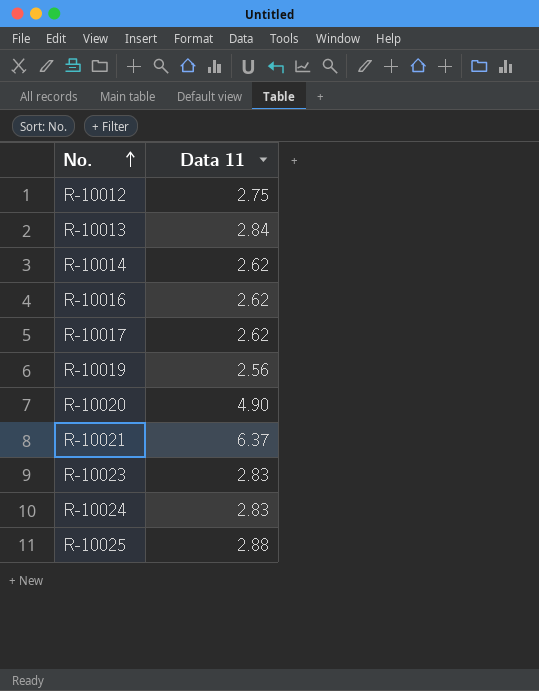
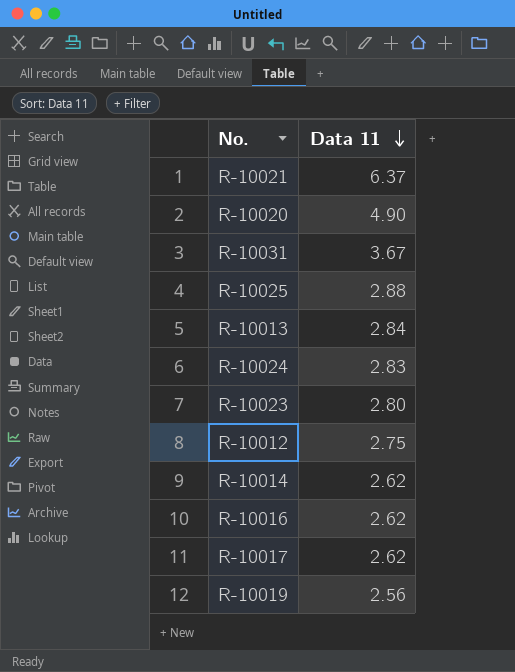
row order: No. ascending -> Data 11 descending
row R-10031: none -> 3.67
R-10023 | Data 11: 2.83 -> 2.80

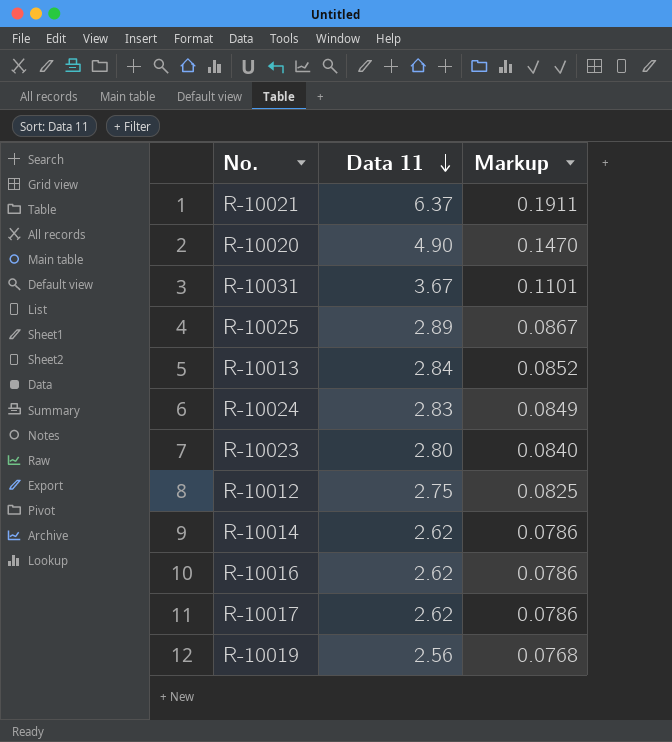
column Markup | formula: none -> [Data 11] * 0.03
R-10025 | Data 11: 2.88 -> 2.89

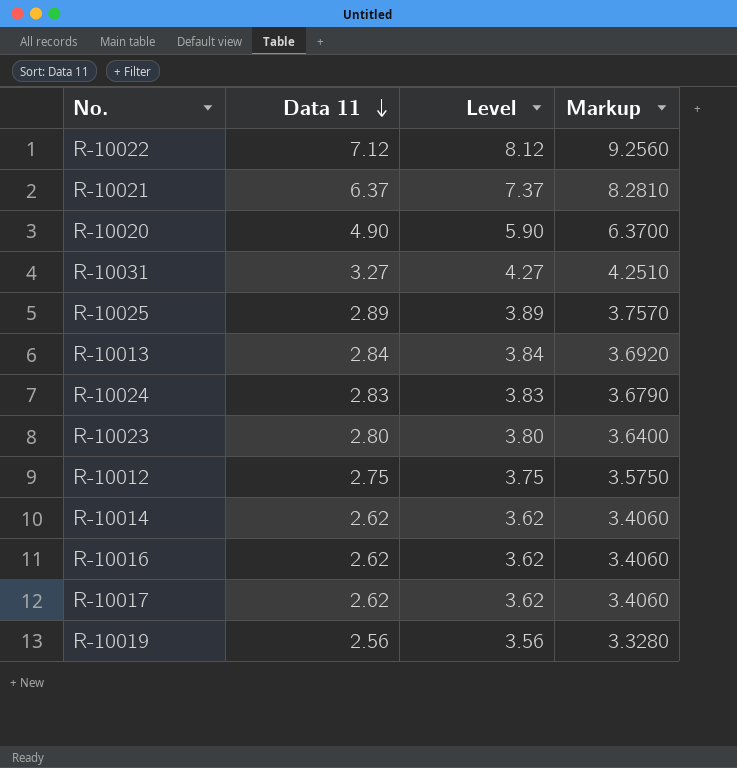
column Level | formula: none -> [Data 11] + 1
column Markup | formula: [Data 11] * 0.03 -> [Data 11] * 1.3
row R-10022: none -> 7.12 | 8.12 | 9.2560
R-10031 | Data 11: 3.67 -> 3.27

